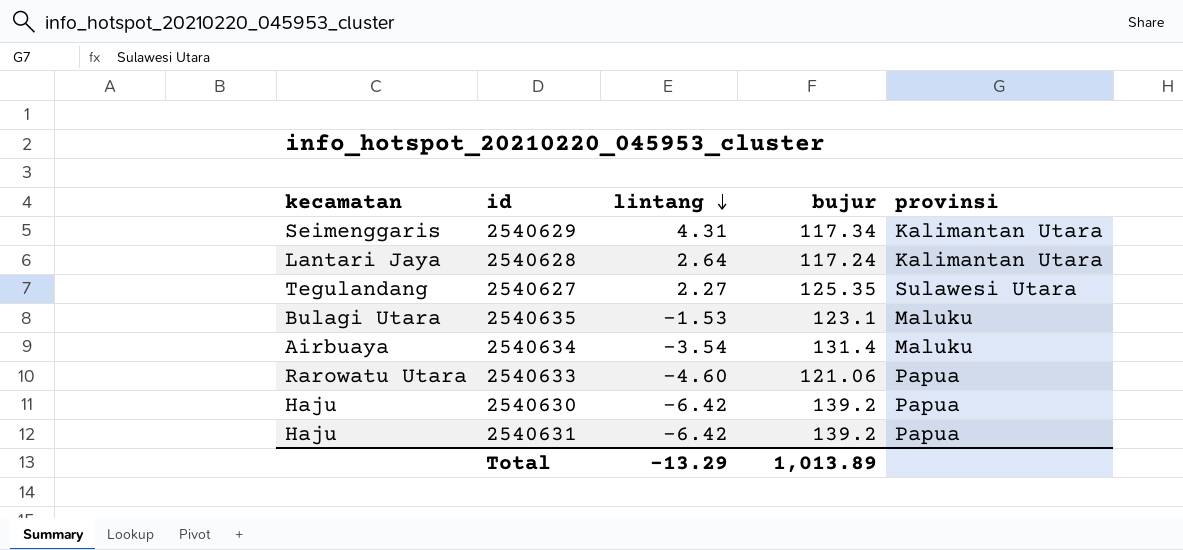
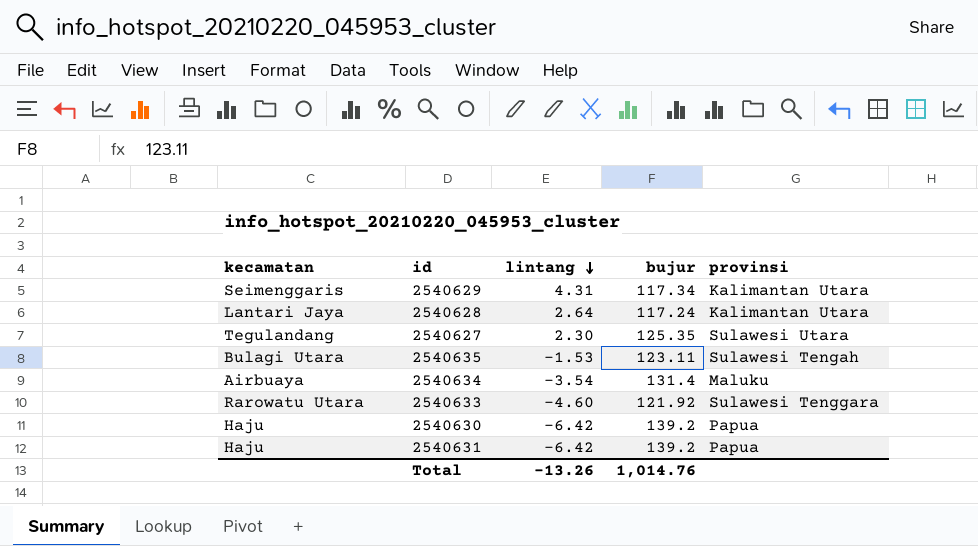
2540627 | lintang: 2.27 -> 2.30
2540635 | bujur: 123.1 -> 123.11
2540635 | provinsi: Maluku -> Sulawesi Tengah
2540633 | bujur: 121.06 -> 121.92
2540633 | provinsi: Papua -> Sulawesi Tenggara
Total | lintang: -13.29 -> -13.26
Total | bujur: 1,013.89 -> 1,014.76

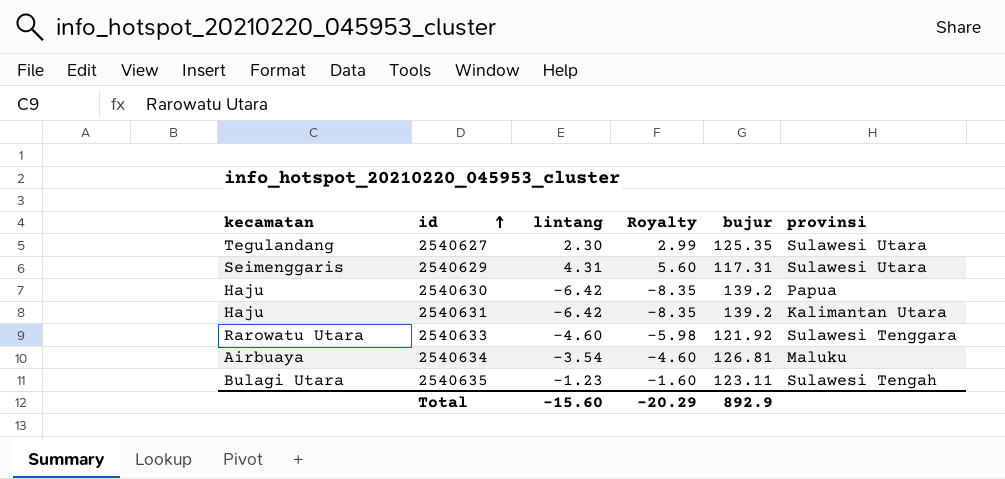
row order: lintang descending -> id ascending
column Royalty | formula: none -> [lintang] * 1.3
row 2540628: Lantari Jaya | 2.64 | 117.24 | Kalimantan Utara -> none
2540629 | bujur: 117.34 -> 117.31
2540629 | provinsi: Kalimantan Utara -> Sulawesi Utara
2540631 | provinsi: Papua -> Kalimantan Utara
2540634 | bujur: 131.4 -> 126.81
2540635 | lintang: -1.53 -> -1.23
Total | lintang: -13.26 -> -15.60
Total | bujur: 1,014.76 -> 892.9

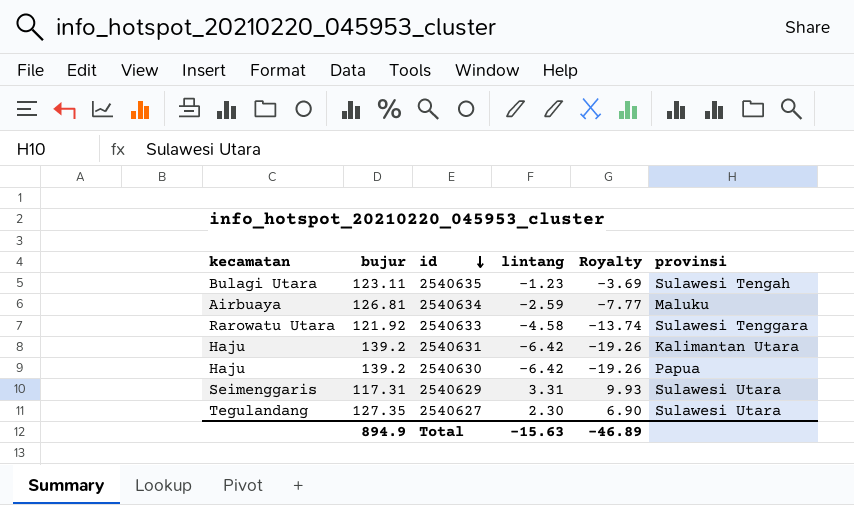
row order: id ascending -> id descending
column bujur | position: 5 -> 2
column Royalty | formula: [lintang] * 1.3 -> [lintang] * 3
2540634 | lintang: -3.54 -> -2.59
2540633 | lintang: -4.60 -> -4.58
2540629 | lintang: 4.31 -> 3.31
2540627 | bujur: 125.35 -> 127.35
Total | bujur: 892.9 -> 894.9
Total | lintang: -15.60 -> -15.63
Total | Royalty: -20.29 -> -46.89

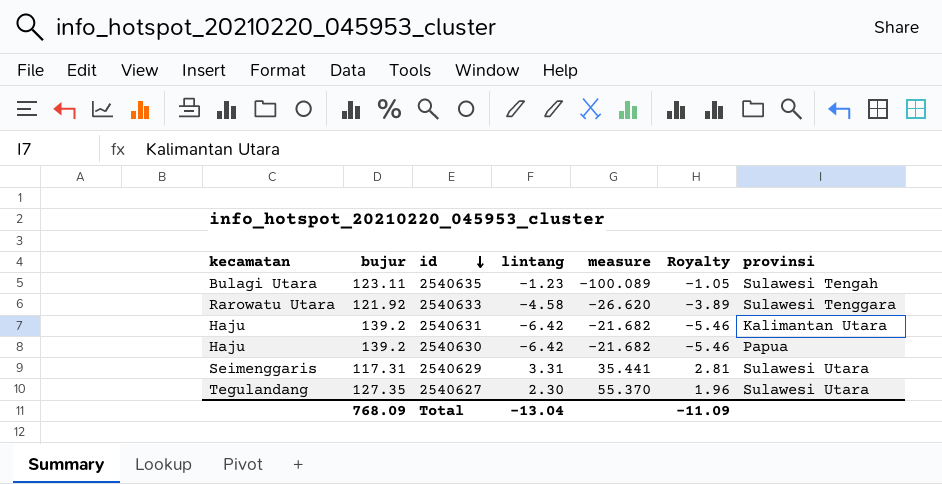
column measure | formula: none -> [bujur] / [lintang]
column Royalty | formula: [lintang] * 3 -> [lintang] * 0.85
row 2540634: Airbuaya | 126.81 | -2.59 | -7.77 | Maluku -> none
Total | bujur: 894.9 -> 768.09
Total | lintang: -15.63 -> -13.04
Total | Royalty: -46.89 -> -11.09

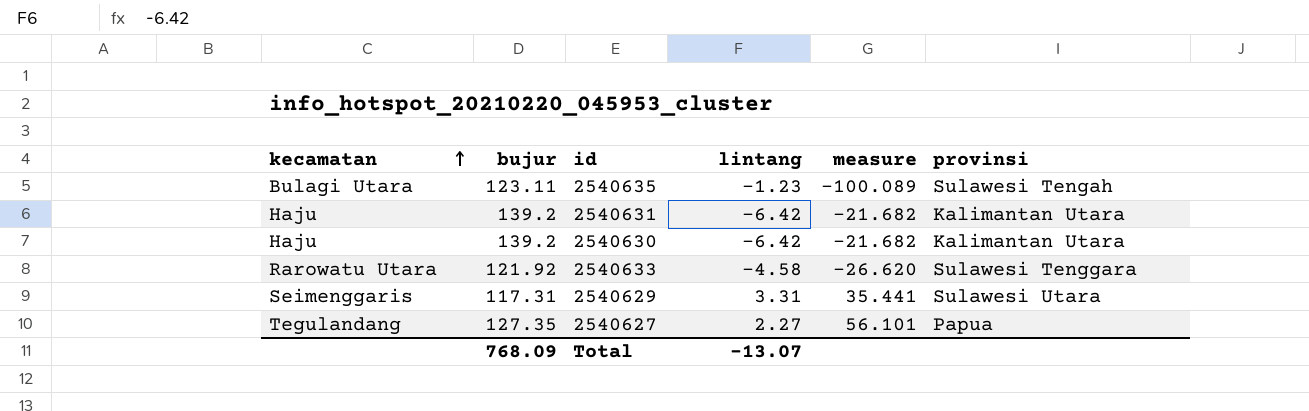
row order: id descending -> kecamatan ascending
column Royalty | formula: [lintang] * 0.85 -> none
2540630 | provinsi: Papua -> Kalimantan Utara
2540627 | lintang: 2.30 -> 2.27
2540627 | measure: 55.370 -> 56.101
2540627 | provinsi: Sulawesi Utara -> Papua
Total | lintang: -13.04 -> -13.07

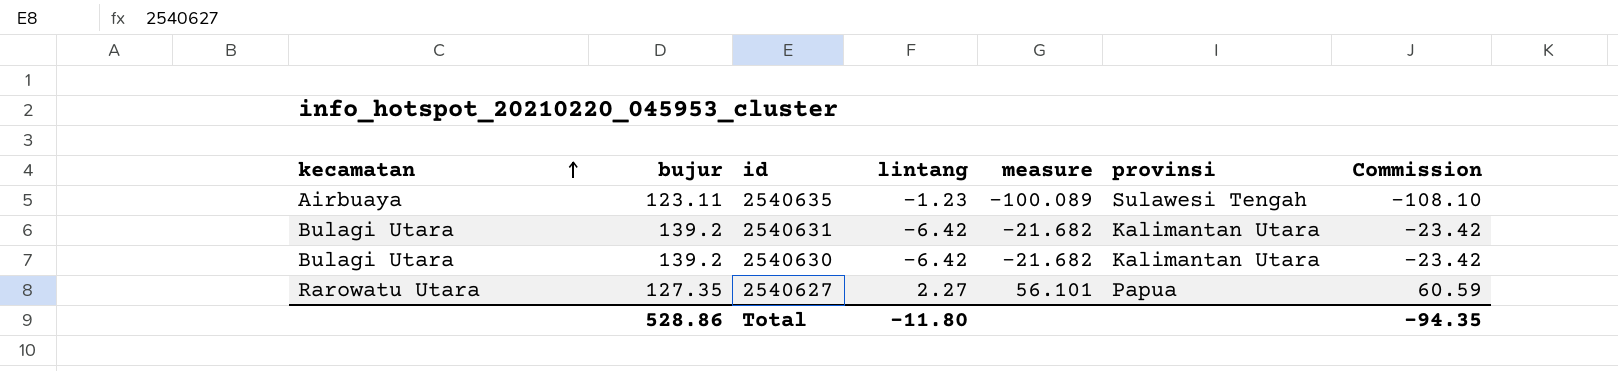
column Commission | formula: none -> [measure] * 1.08
row 2540633: Rarowatu Utara | 121.92 | -4.58 | -26.620 | Sulawesi Tenggara -> none
row 2540629: Seimenggaris | 117.31 | 3.31 | 35.441 | Sulawesi Utara -> none
2540635 | kecamatan: Bulagi Utara -> Airbuaya
2540631 | kecamatan: Haju -> Bulagi Utara
2540630 | kecamatan: Haju -> Bulagi Utara
2540627 | kecamatan: Tegulandang -> Rarowatu Utara
Total | bujur: 768.09 -> 528.86
Total | lintang: -13.07 -> -11.80

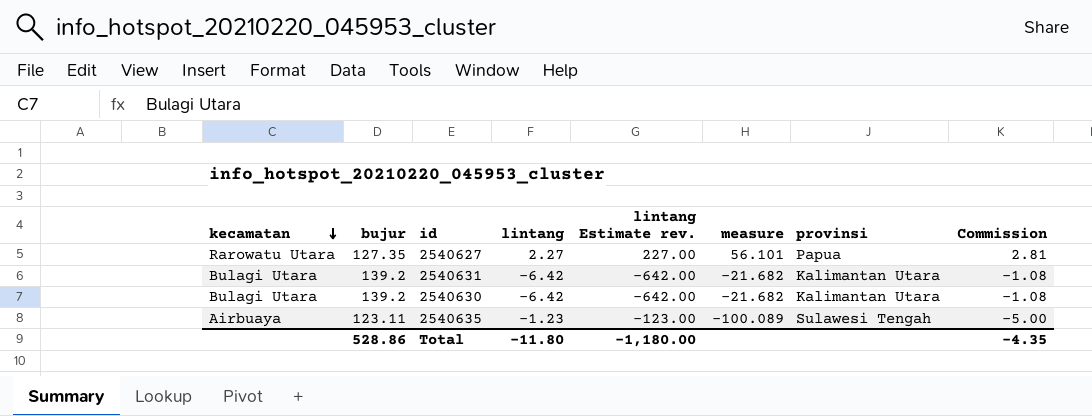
row order: kecamatan ascending -> kecamatan descending
column lintang Estimate rev. | formula: none -> [lintang] * 100
column Commission | formula: [measure] * 1.08 -> [measure] * 0.05
Total | Commission: -94.35 -> -4.35

